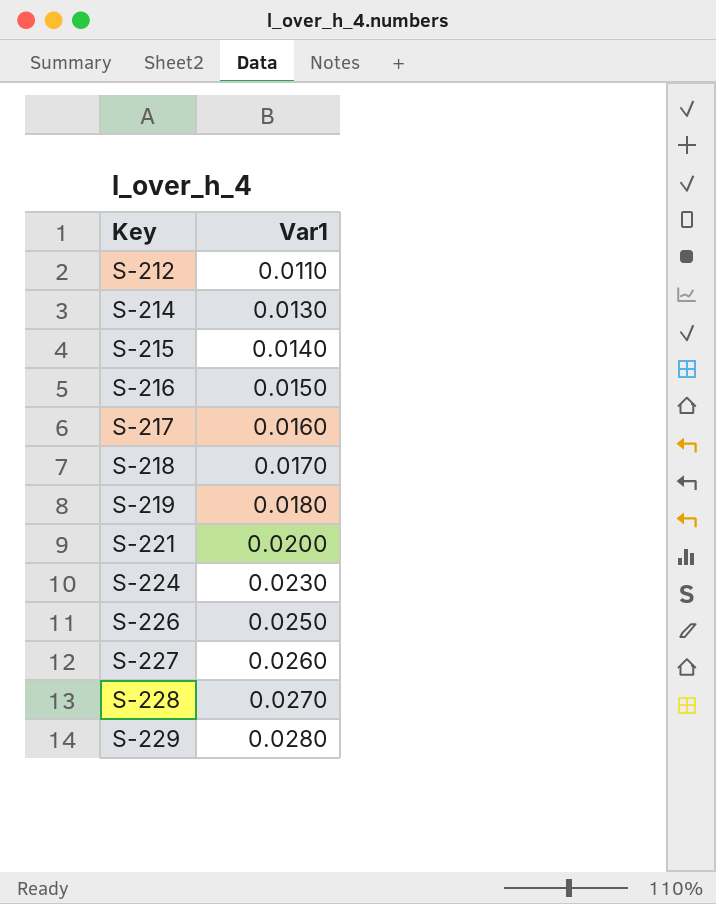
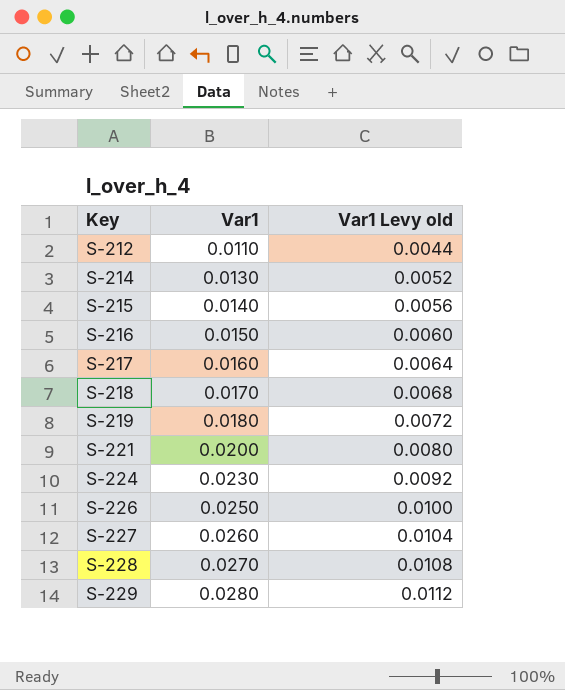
column Var1 Levy old | formula: none -> [Var1] * 0.4

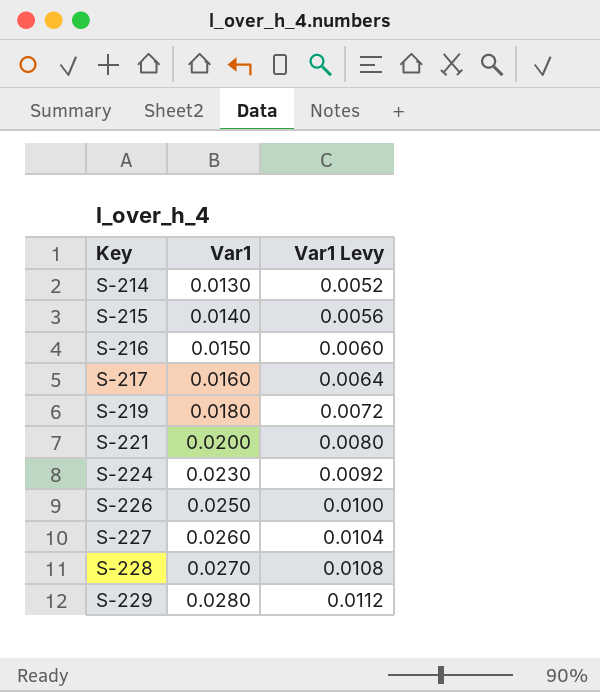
column name: Var1 Levy old -> Var1 Levy
row S-212: 0.0110 | 0.0044 -> none
row S-218: 0.0170 | 0.0068 -> none

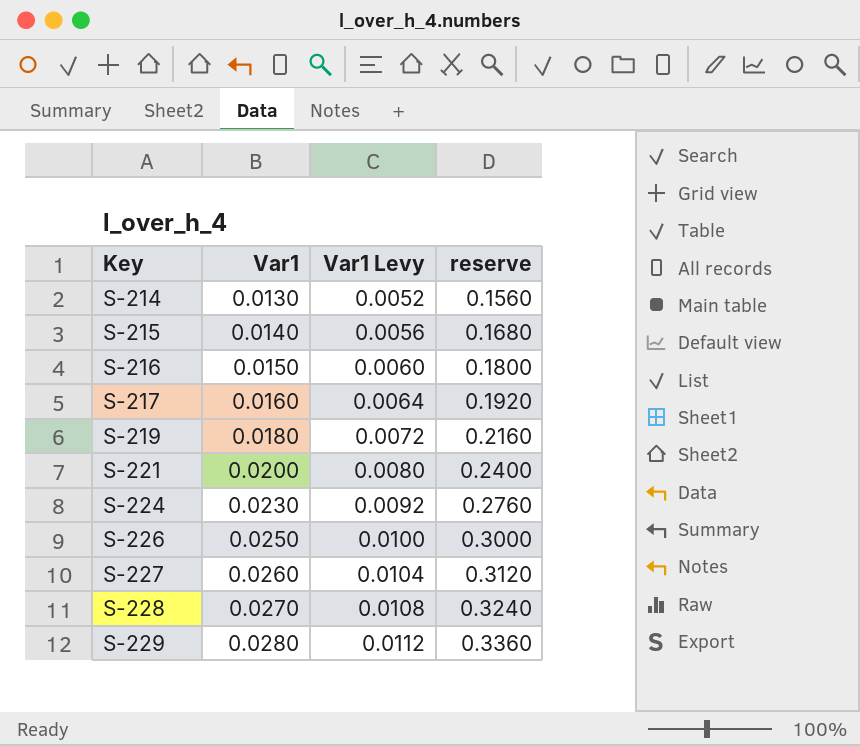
column reserve | formula: none -> [Var1] * 12

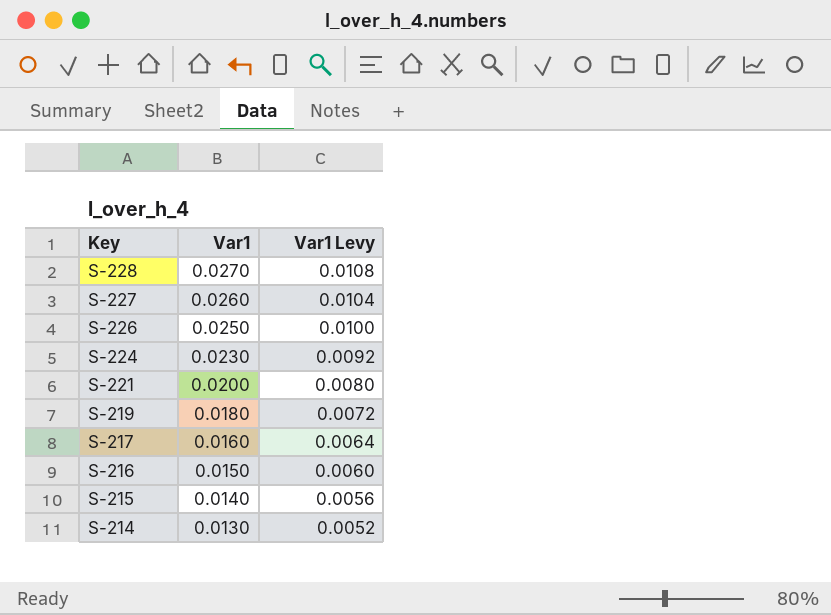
row order: Key ascending -> Key descending
column reserve | formula: [Var1] * 12 -> none
row S-229: 0.0280 | 0.0112 | 0.3360 -> none

